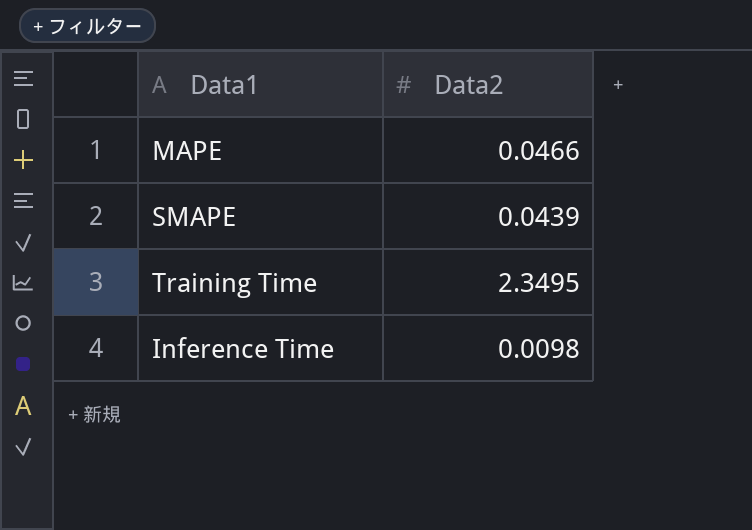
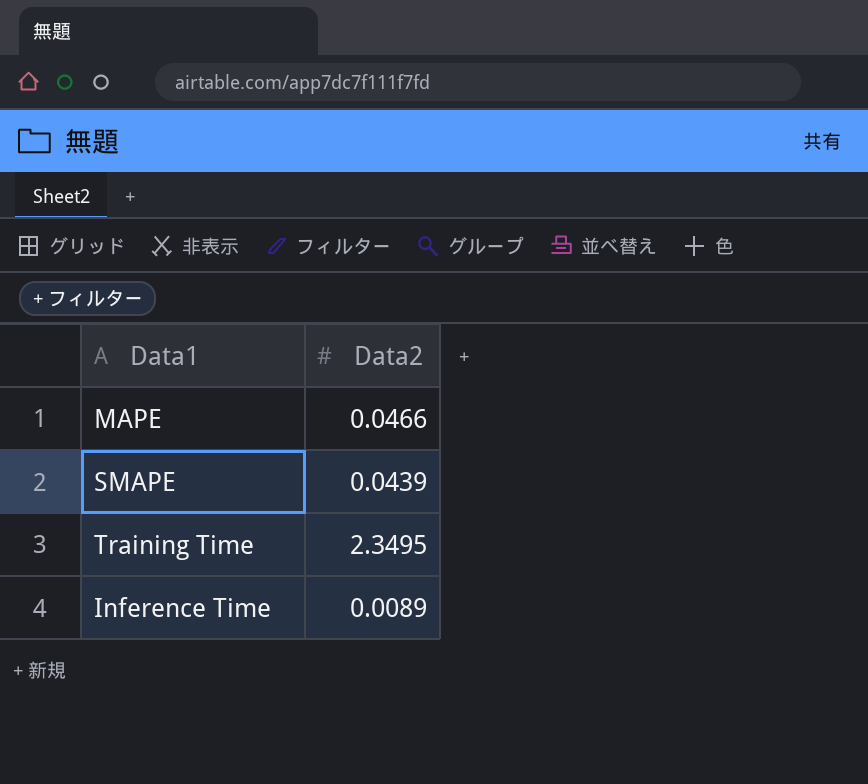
Inference Time | Data2: 0.0098 -> 0.0089

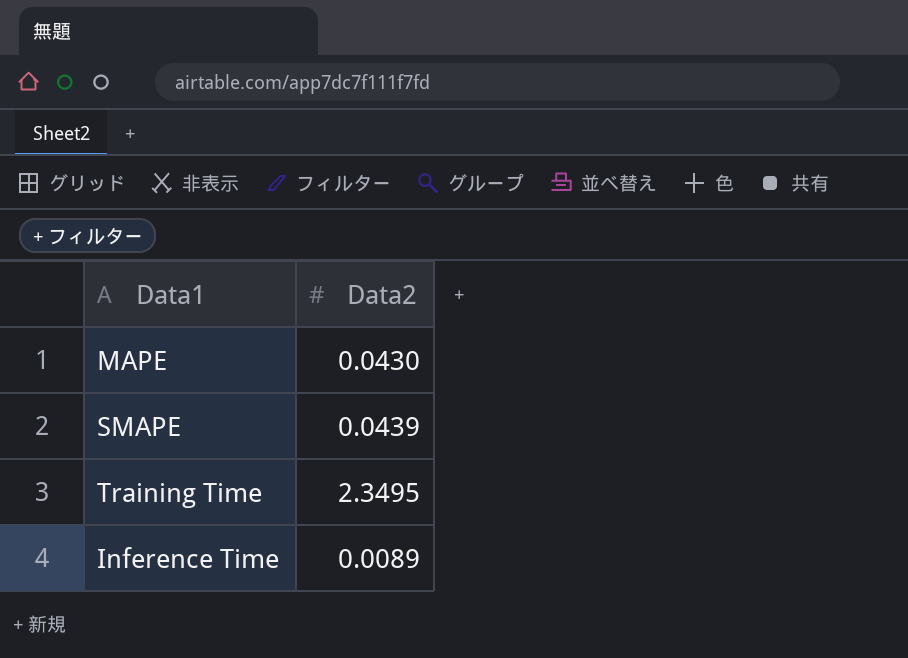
MAPE | Data2: 0.0466 -> 0.0430

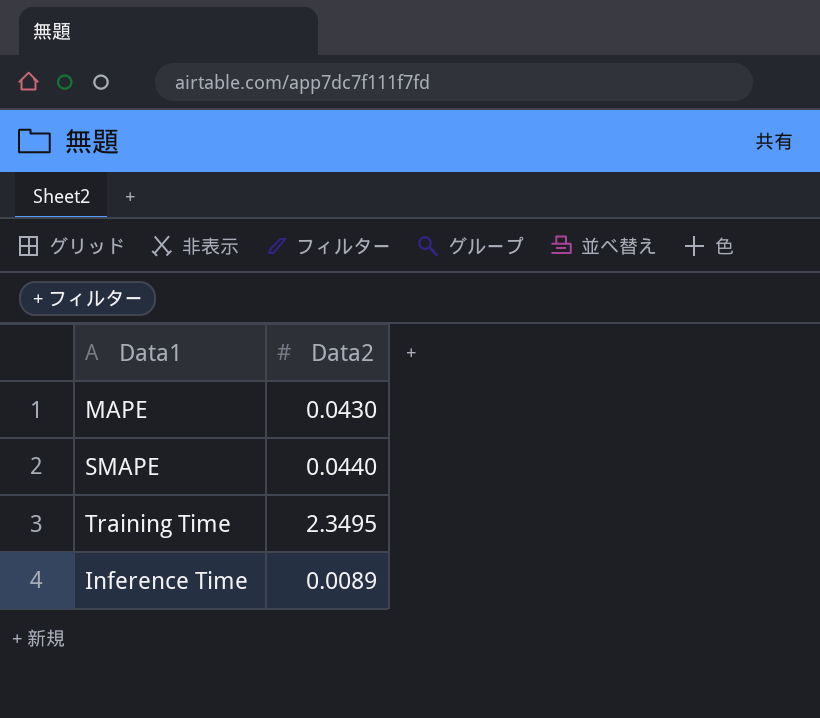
SMAPE | Data2: 0.0439 -> 0.0440

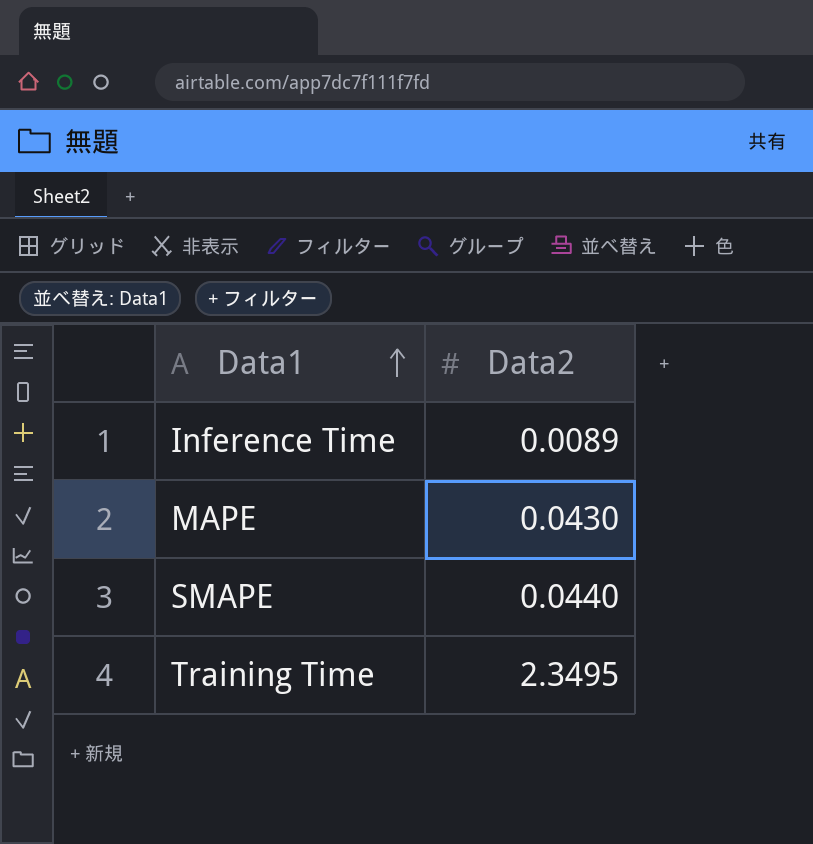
row order: none -> Data1 ascending

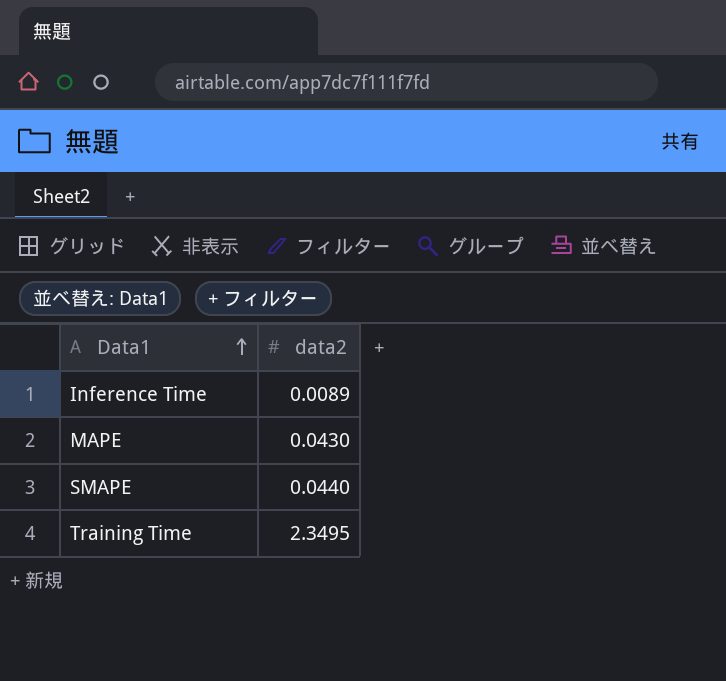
column name: Data2 -> data2

